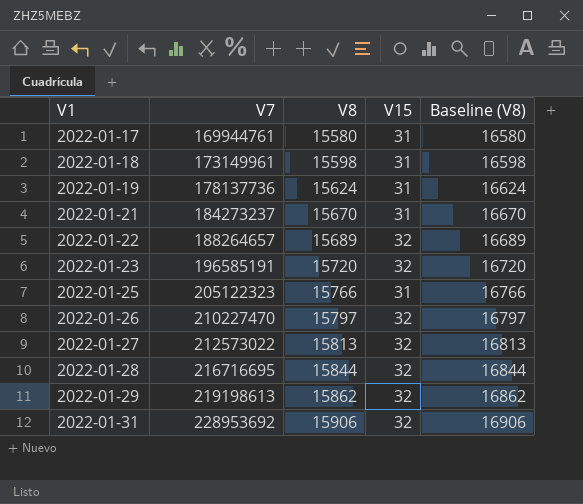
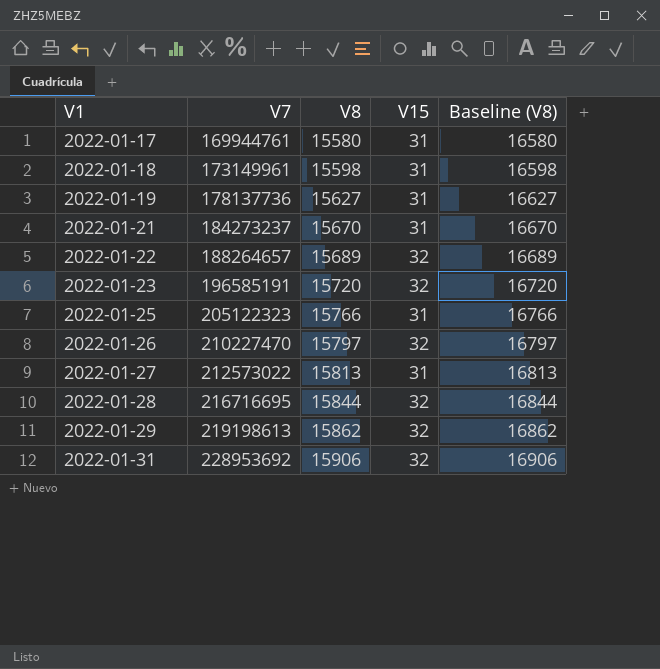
2022-01-19 | V8: 15624 -> 15627
2022-01-19 | Baseline (V8): 16624 -> 16627
2022-01-27 | V15: 32 -> 31

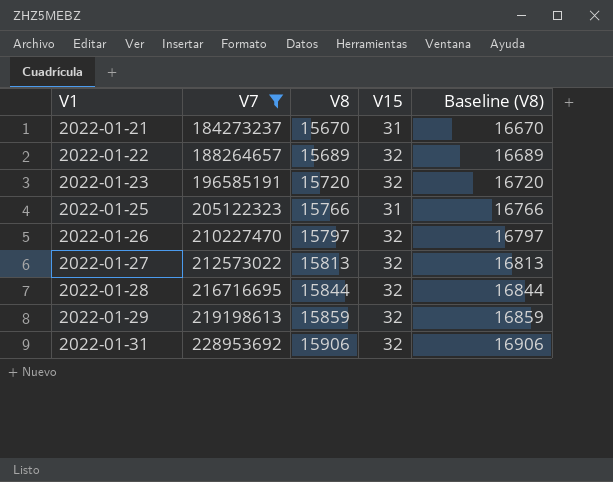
filter: none -> V7 >= 184273237
2022-01-27 | V15: 31 -> 32
2022-01-29 | V8: 15862 -> 15859
2022-01-29 | Baseline (V8): 16862 -> 16859

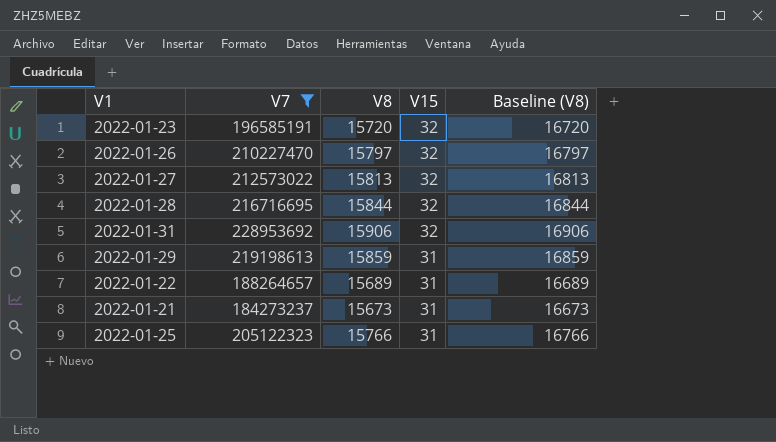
row order: V1 ascending -> V15 descending
2022-01-29 | V15: 32 -> 31
2022-01-22 | V15: 32 -> 31
2022-01-21 | V8: 15670 -> 15673
2022-01-21 | Baseline (V8): 16670 -> 16673

